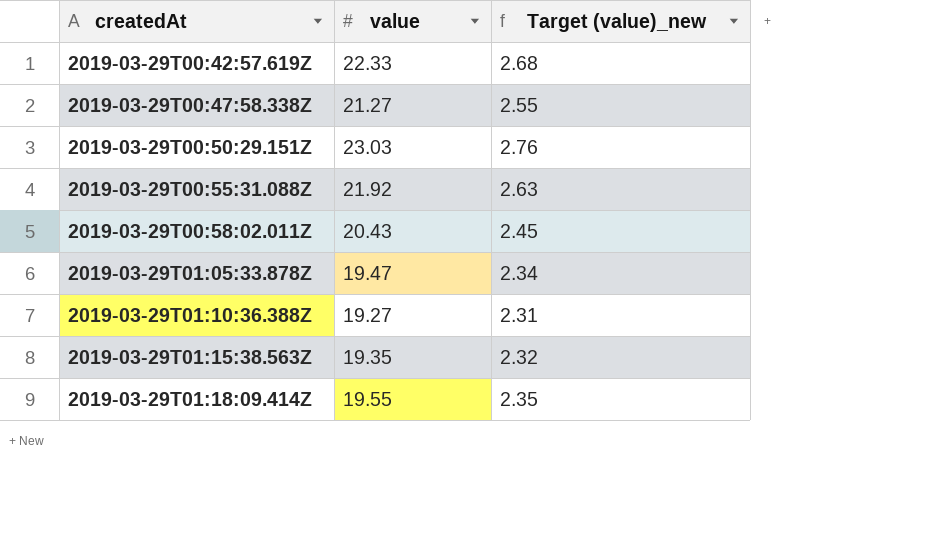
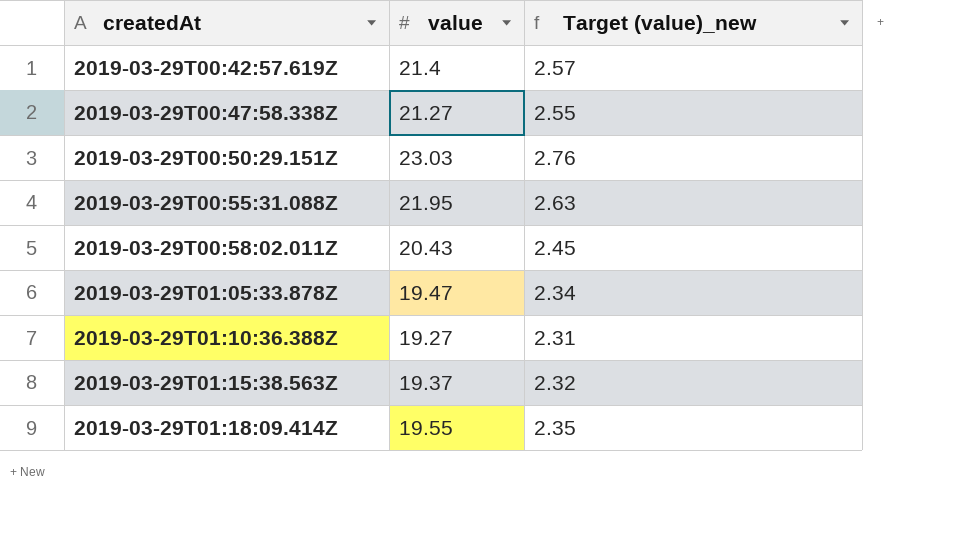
2019-03-29T00:42:57.619Z | value: 22.33 -> 21.4
2019-03-29T00:42:57.619Z | Target (value)_new: 2.68 -> 2.57
2019-03-29T00:55:31.088Z | value: 21.92 -> 21.95
2019-03-29T01:15:38.563Z | value: 19.35 -> 19.37

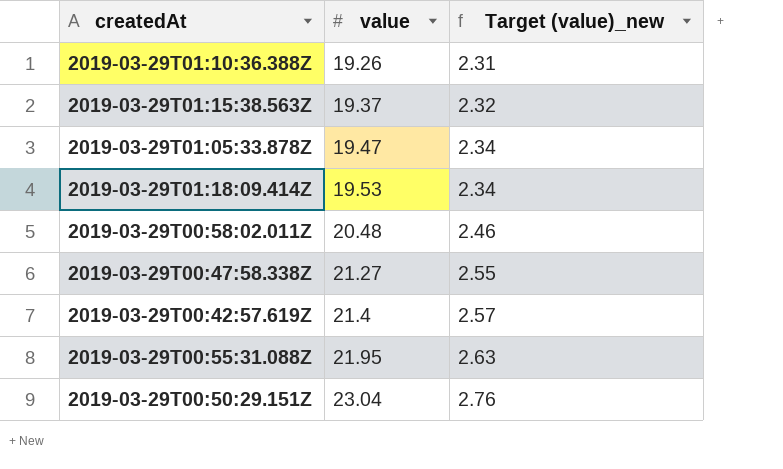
row order: createdAt ascending -> value ascending
2019-03-29T01:10:36.388Z | value: 19.27 -> 19.26
2019-03-29T01:18:09.414Z | value: 19.55 -> 19.53
2019-03-29T01:18:09.414Z | Target (value)_new: 2.35 -> 2.34
2019-03-29T00:58:02.011Z | value: 20.43 -> 20.48
2019-03-29T00:58:02.011Z | Target (value)_new: 2.45 -> 2.46
2019-03-29T00:50:29.151Z | value: 23.03 -> 23.04

